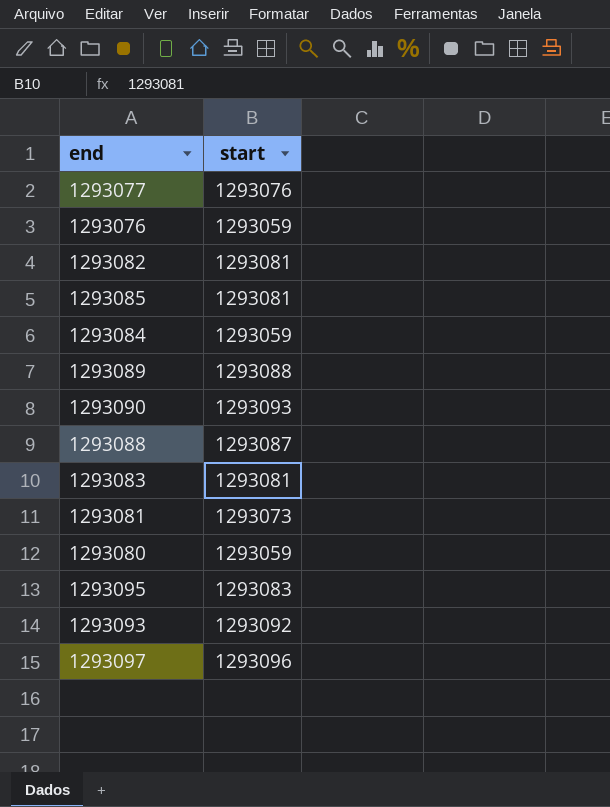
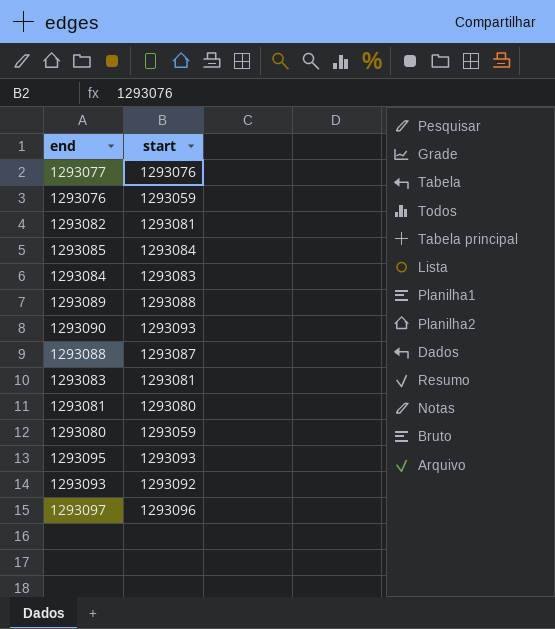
1293085 | start: 1293081 -> 1293084
1293084 | start: 1293059 -> 1293083
1293081 | start: 1293073 -> 1293080
1293095 | start: 1293083 -> 1293093

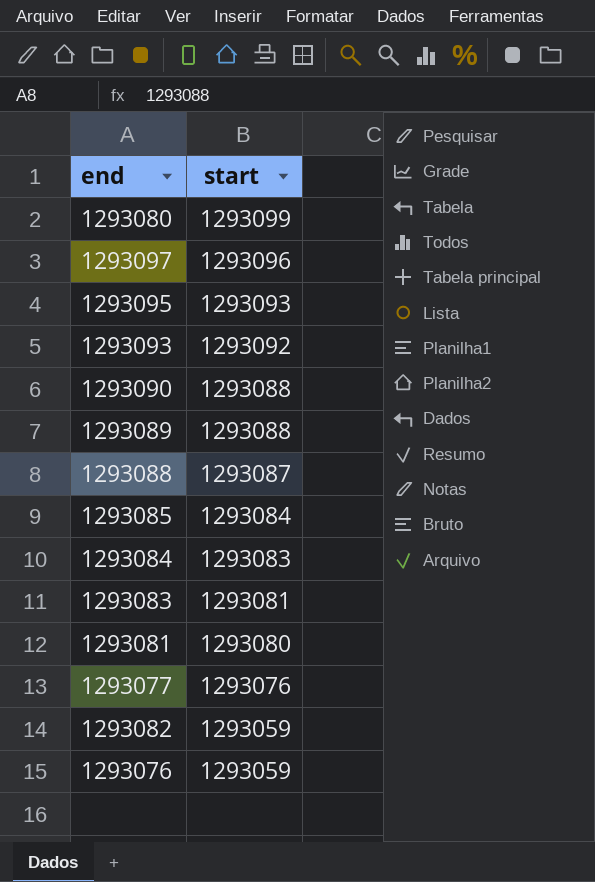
row order: none -> start descending
1293080 | start: 1293059 -> 1293099
1293090 | start: 1293093 -> 1293088
1293082 | start: 1293081 -> 1293059

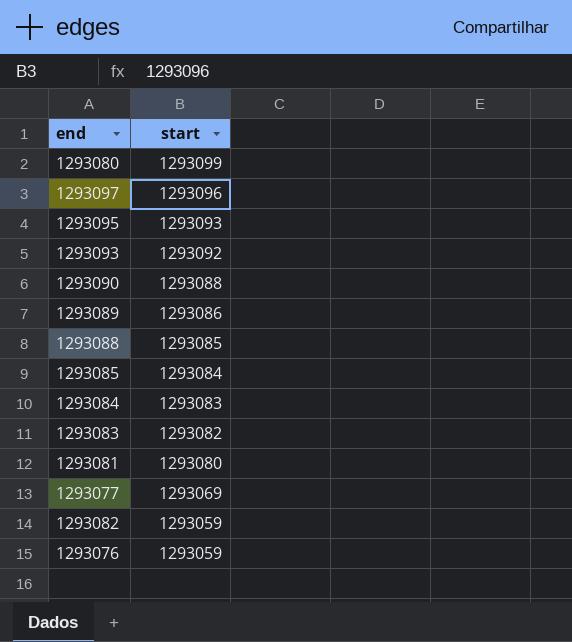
1293089 | start: 1293088 -> 1293086
1293088 | start: 1293087 -> 1293085
1293083 | start: 1293081 -> 1293082
1293077 | start: 1293076 -> 1293069

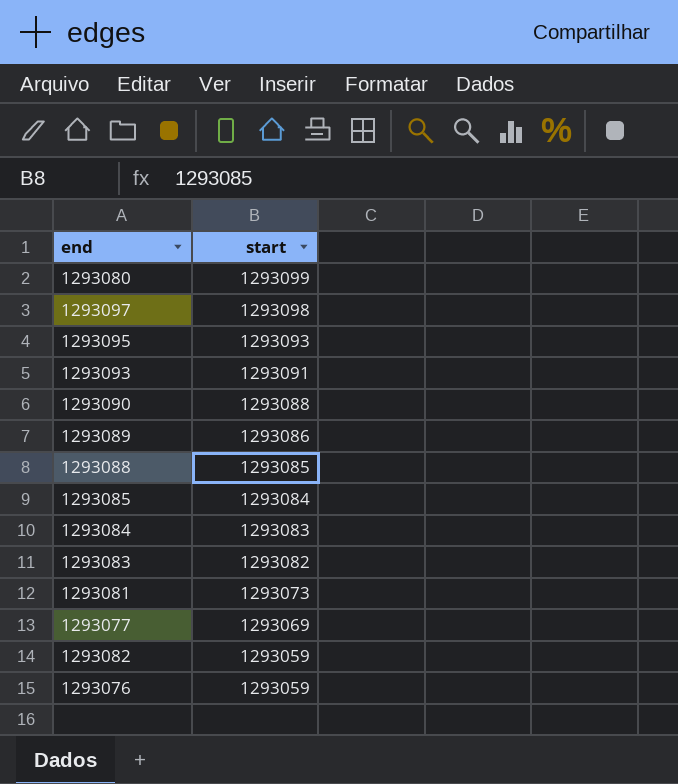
1293097 | start: 1293096 -> 1293098
1293093 | start: 1293092 -> 1293091
1293081 | start: 1293080 -> 1293073

